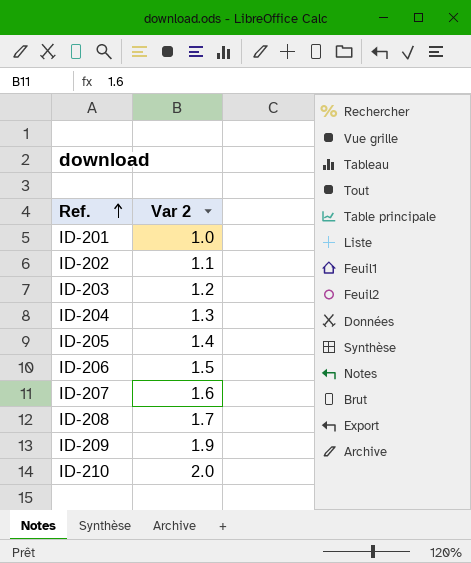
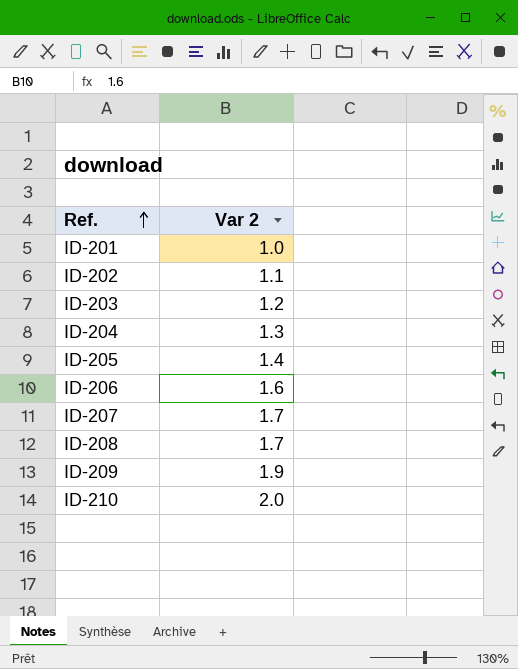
ID-206 | Var 2: 1.5 -> 1.6
ID-207 | Var 2: 1.6 -> 1.7

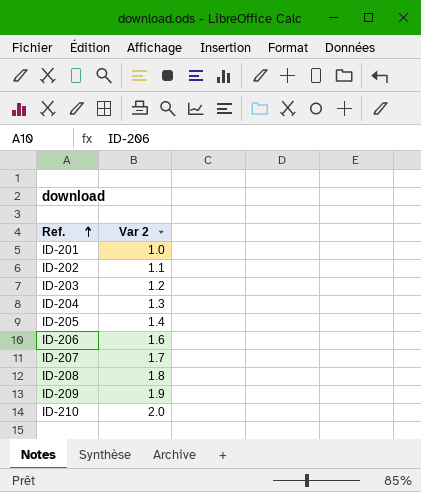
ID-208 | Var 2: 1.7 -> 1.8

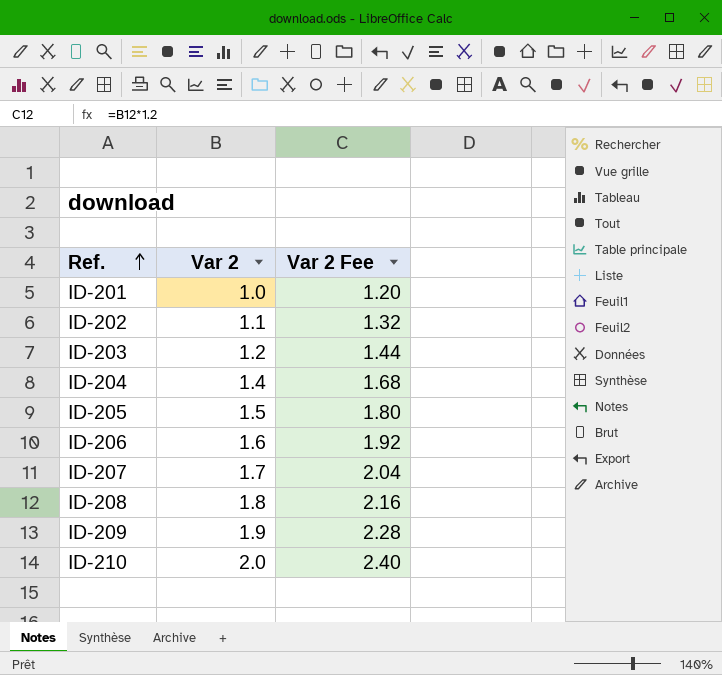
column Var 2 Fee | formula: none -> [Var 2] * 1.2
ID-204 | Var 2: 1.3 -> 1.4
ID-205 | Var 2: 1.4 -> 1.5

